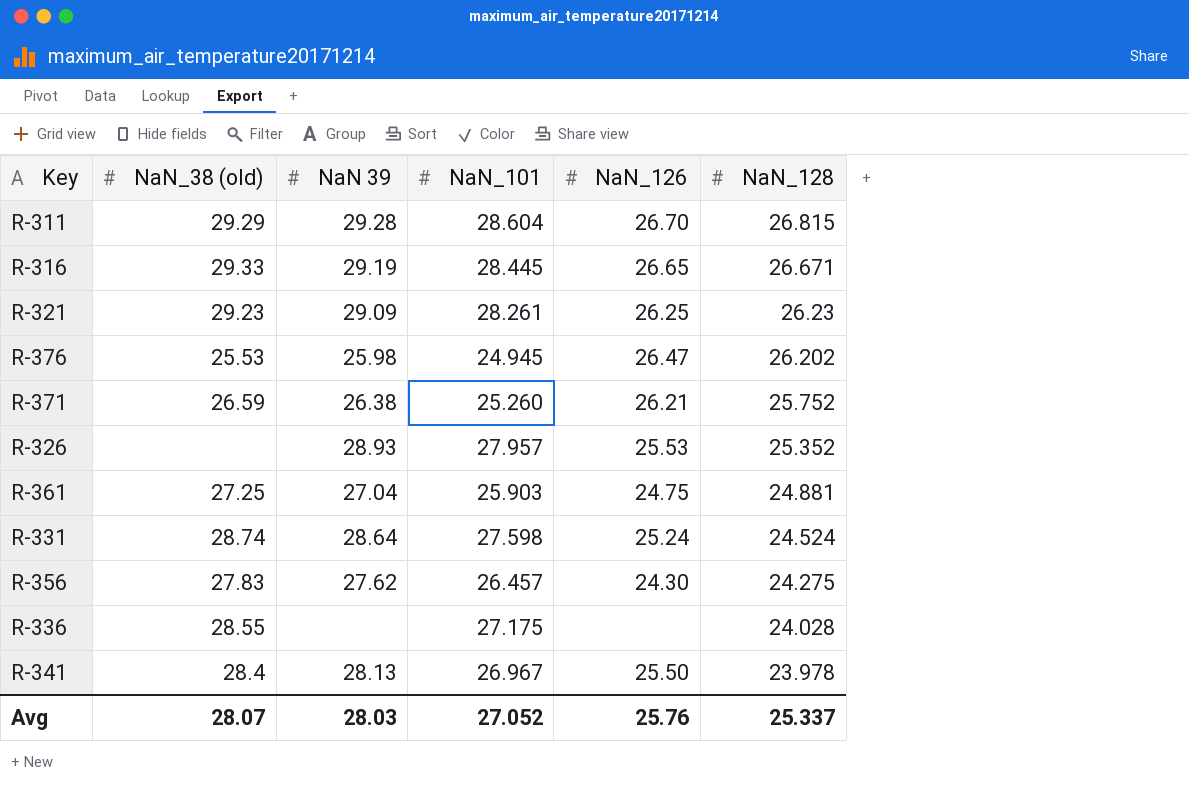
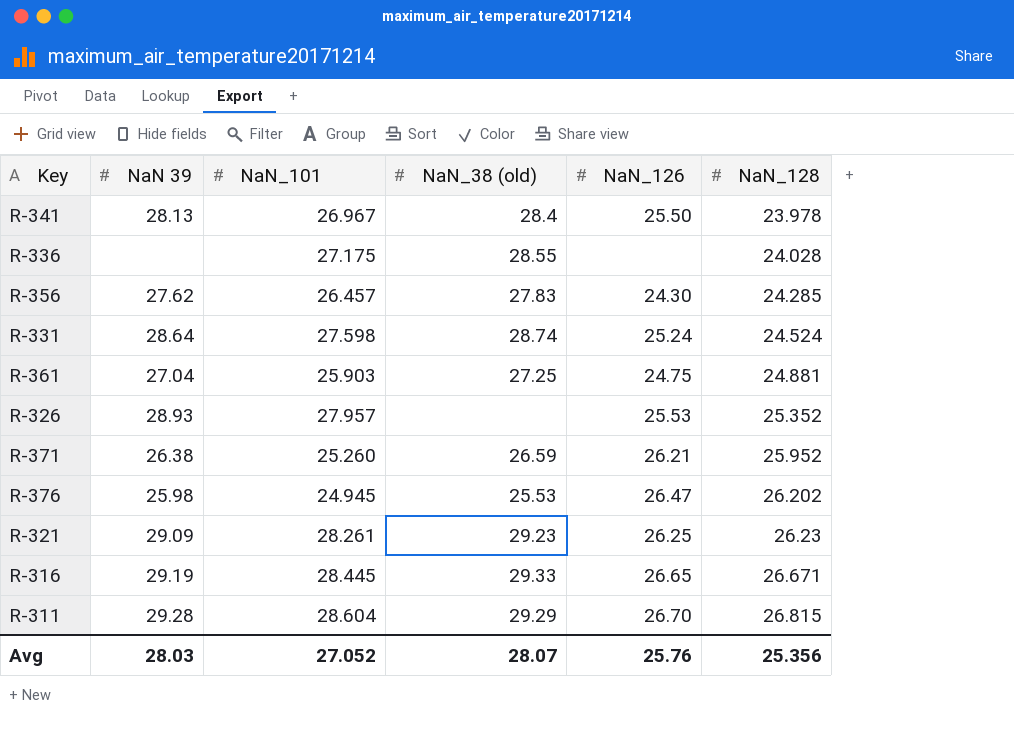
row order: NaN_128 descending -> NaN_128 ascending
column NaN_38 (old) | position: 2 -> 4
R-356 | NaN_128: 24.275 -> 24.285
R-371 | NaN_128: 25.752 -> 25.952
Avg | NaN_128: 25.337 -> 25.356

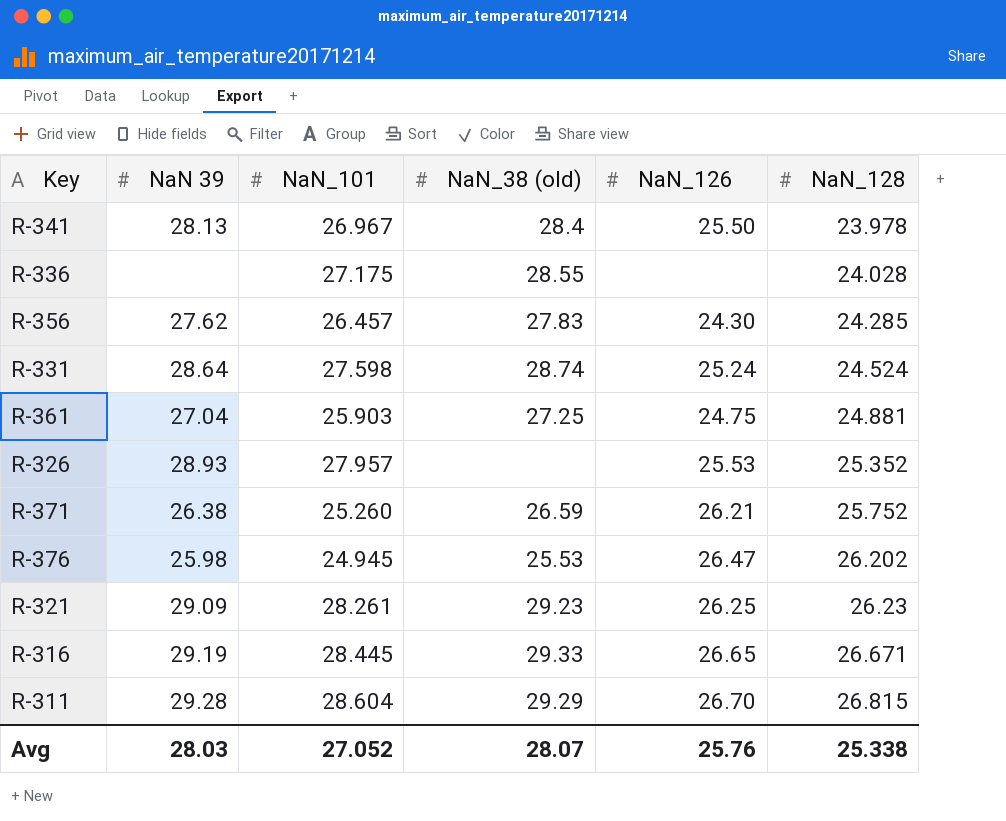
R-371 | NaN_128: 25.952 -> 25.752
Avg | NaN_128: 25.356 -> 25.338

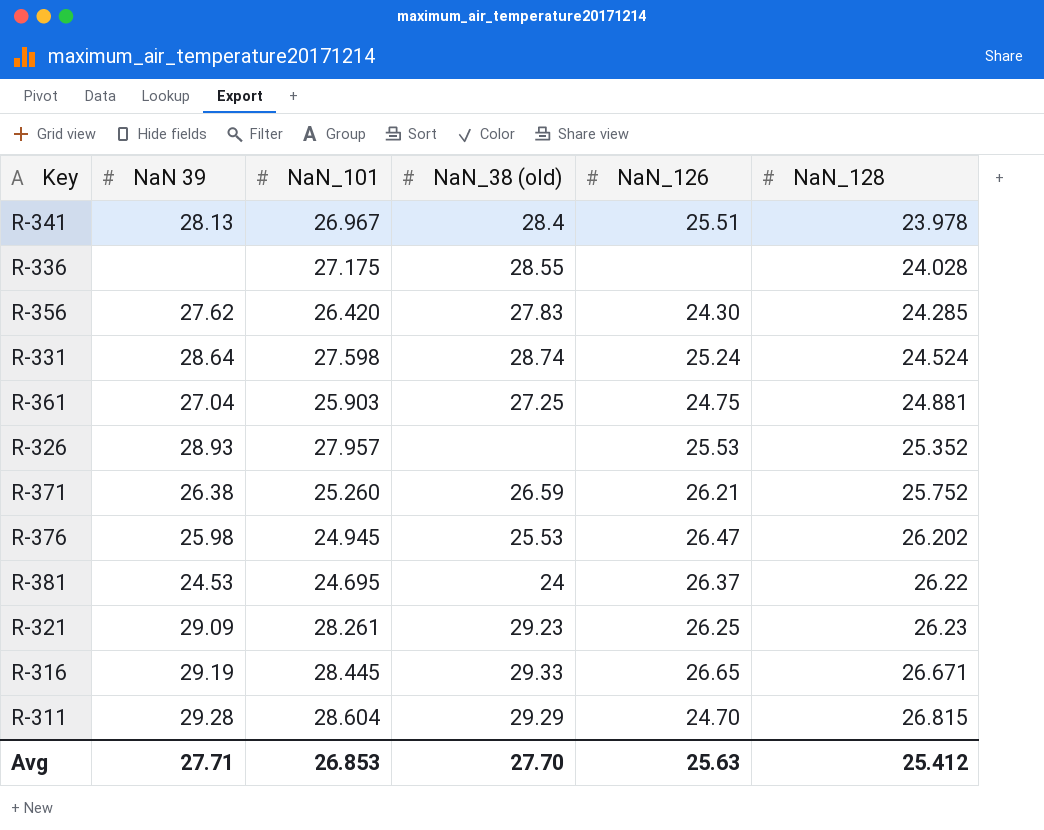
R-341 | NaN_126: 25.50 -> 25.51
R-356 | NaN_101: 26.457 -> 26.420
row R-381: none -> 24.53 | 24.695 | 24 | 26.37 | 26.22
R-311 | NaN_126: 26.70 -> 24.70
Avg | NaN 39: 28.03 -> 27.71
Avg | NaN_101: 27.052 -> 26.853
Avg | NaN_38 (old): 28.07 -> 27.70
Avg | NaN_126: 25.76 -> 25.63
Avg | NaN_128: 25.338 -> 25.412

